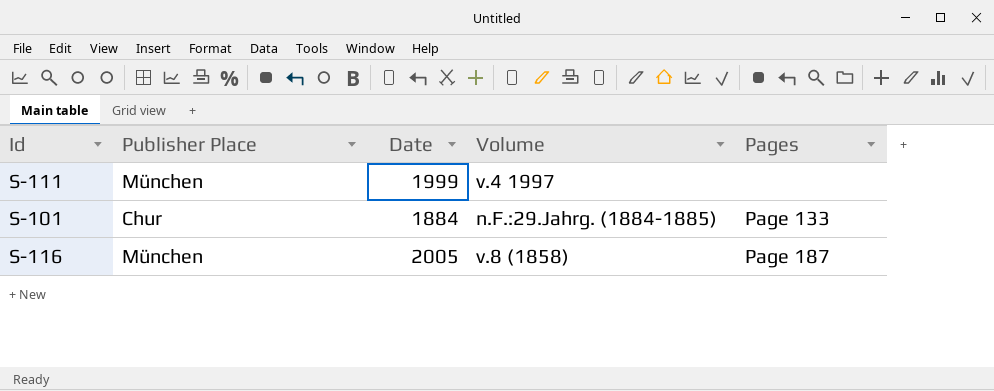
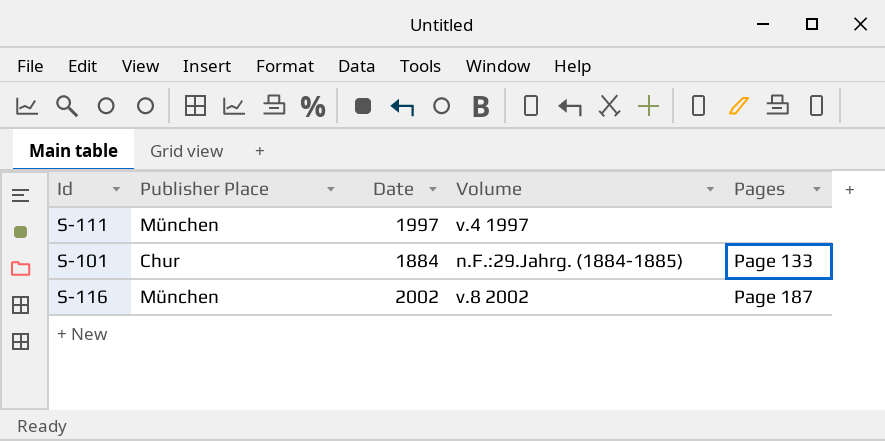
S-111 | Date: 1999 -> 1997
S-116 | Date: 2005 -> 2002
S-116 | Volume: v.8 (1858) -> v.8 2002

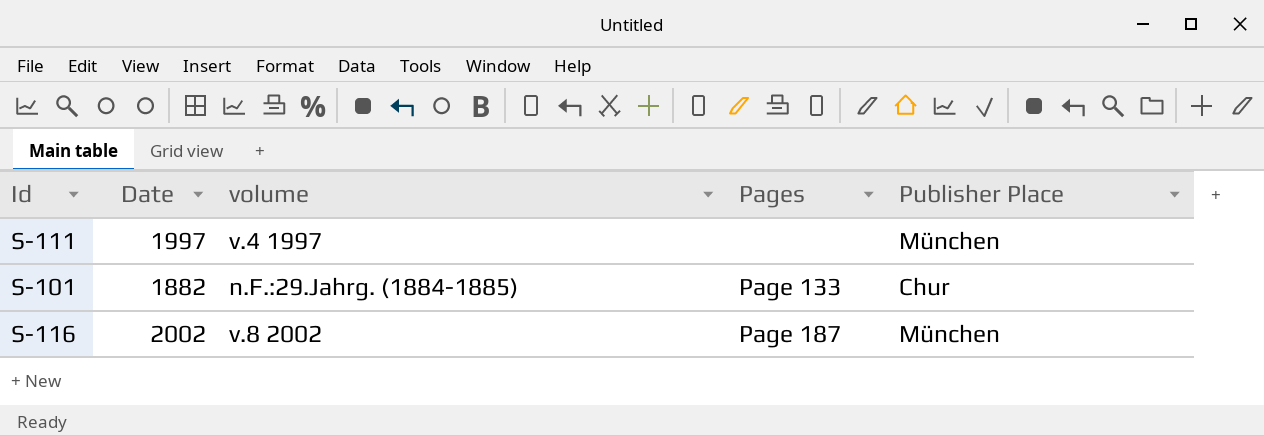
column name: Volume -> volume
column Publisher Place | position: 2 -> 5
S-101 | Date: 1884 -> 1882

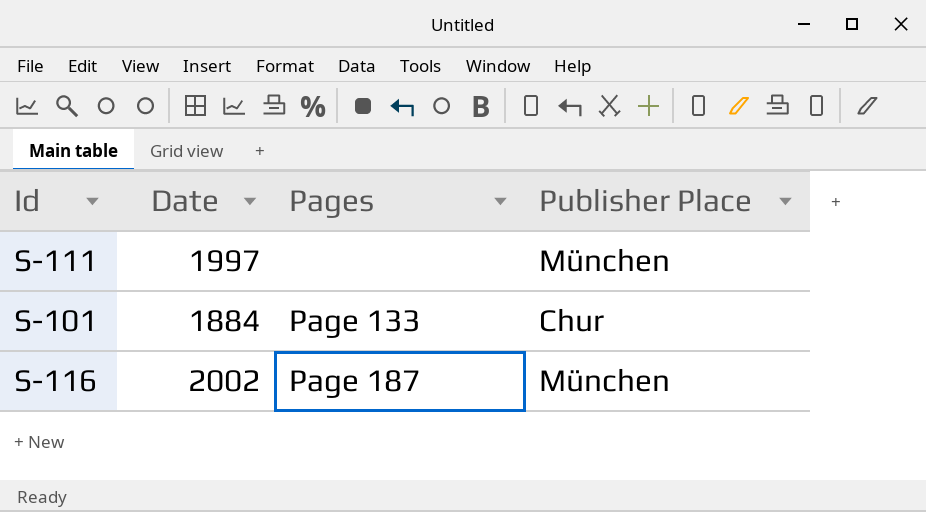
column volume | position: 3 -> none
S-101 | Date: 1882 -> 1884

